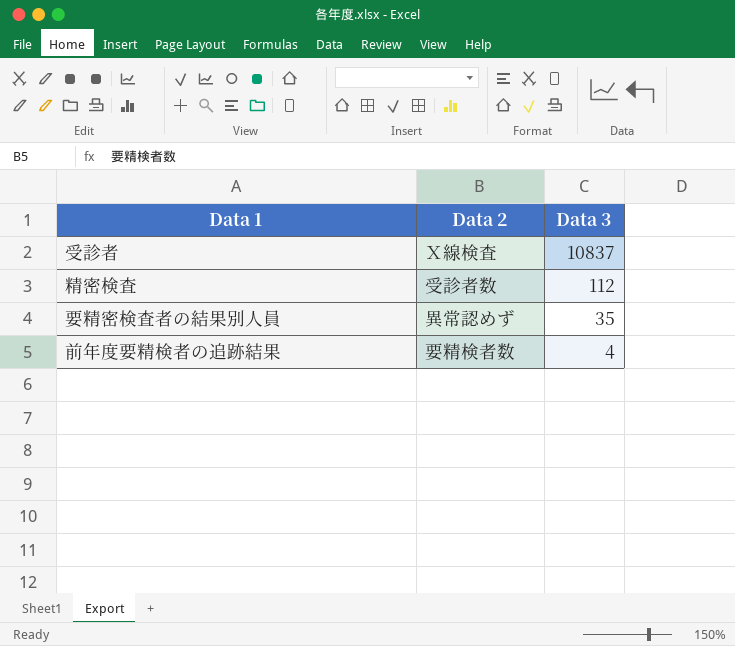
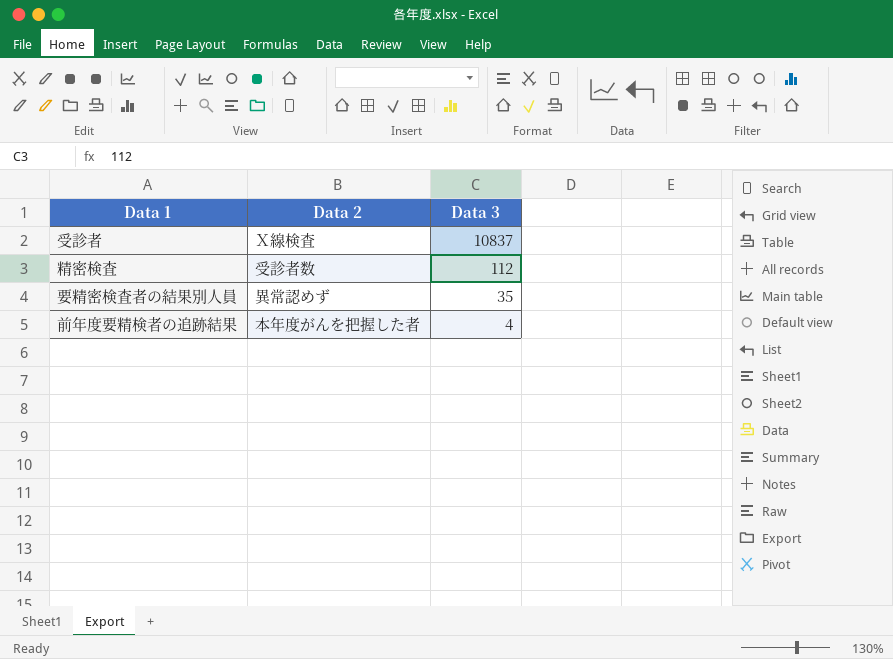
前年度要精検者の追跡結果 | Data 2: 要精検者数 -> 本年度がんを把握した者

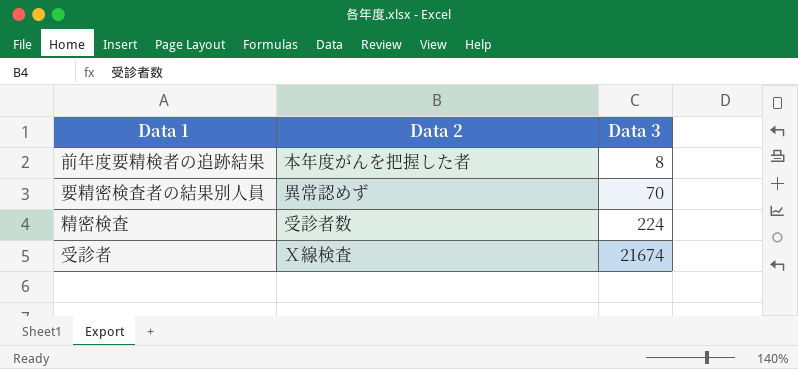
row order: Data 3 descending -> Data 3 ascending
前年度要精検者の追跡結果 | Data 3: 4 -> 8
要精密検査者の結果別人員 | Data 3: 35 -> 70
精密検査 | Data 3: 112 -> 224
受診者 | Data 3: 10837 -> 21674

